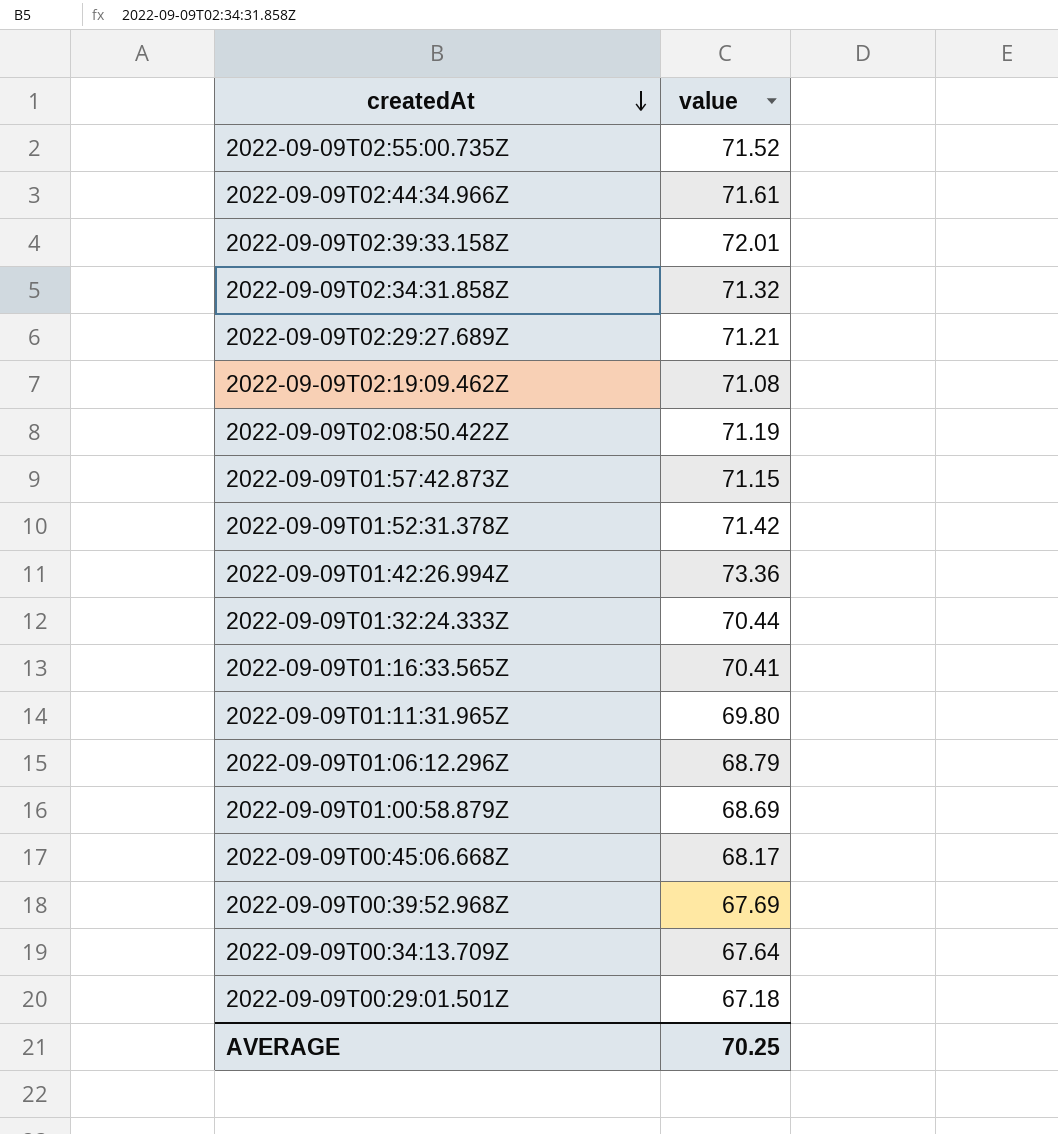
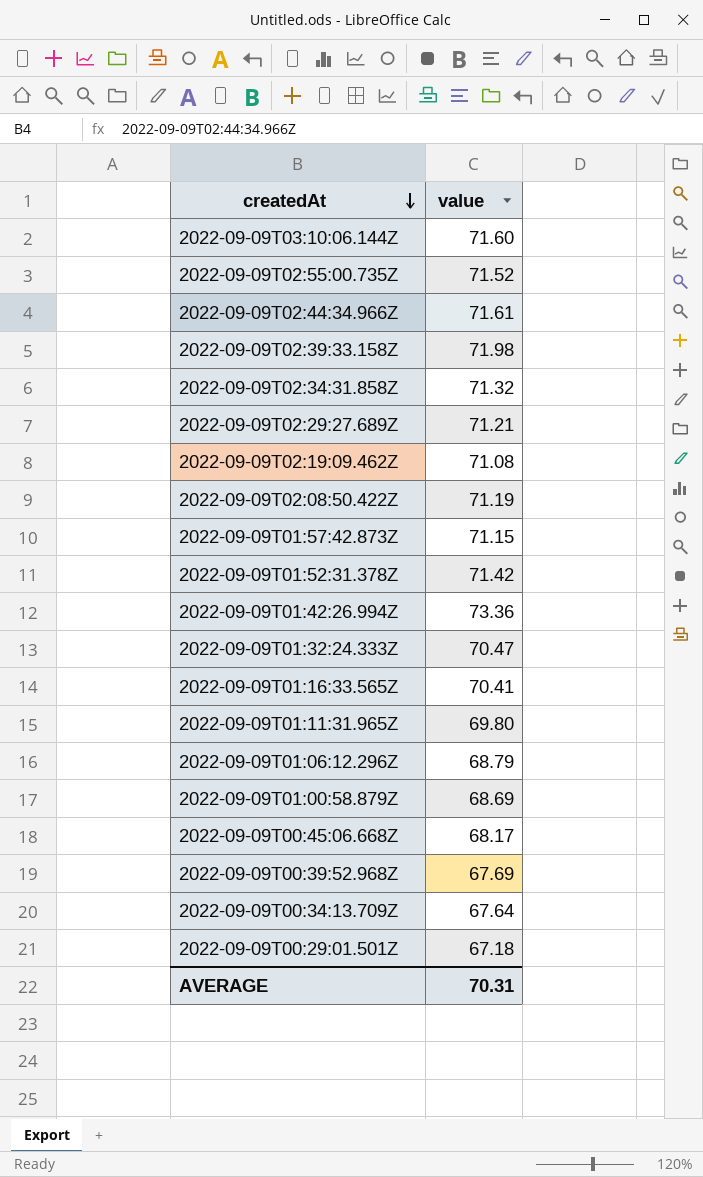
row 2022-09-09T03:10:06.144Z: none -> 71.60
2022-09-09T02:39:33.158Z | value: 72.01 -> 71.98
2022-09-09T01:32:24.333Z | value: 70.44 -> 70.47
AVERAGE | value: 70.25 -> 70.31

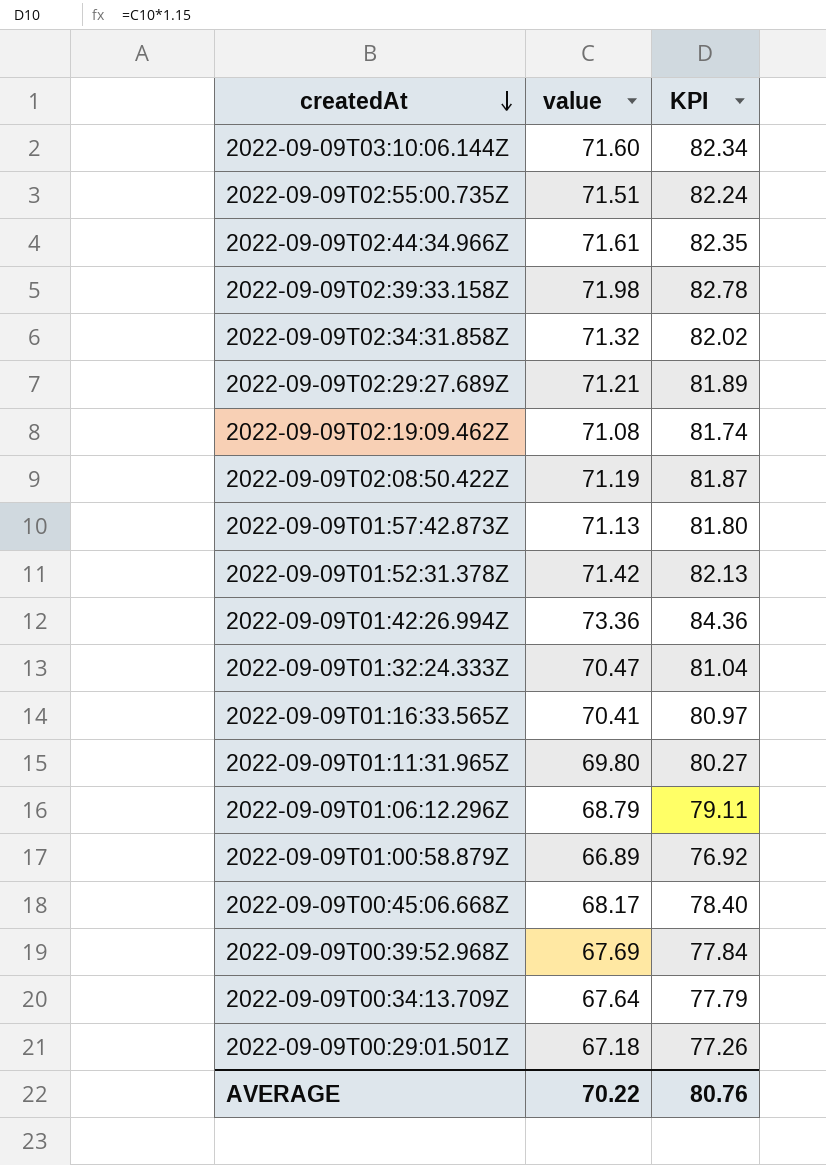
column KPI | formula: none -> [value] * 1.15
2022-09-09T02:55:00.735Z | value: 71.52 -> 71.51
2022-09-09T01:57:42.873Z | value: 71.15 -> 71.13
2022-09-09T01:00:58.879Z | value: 68.69 -> 66.89
AVERAGE | value: 70.31 -> 70.22

